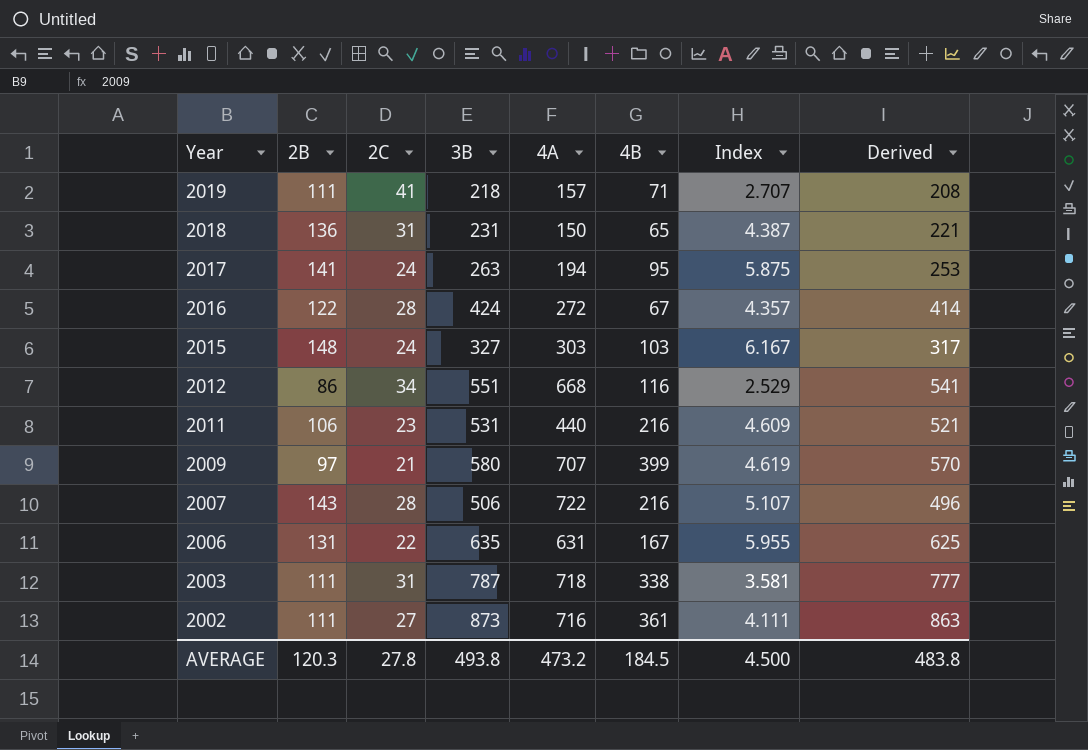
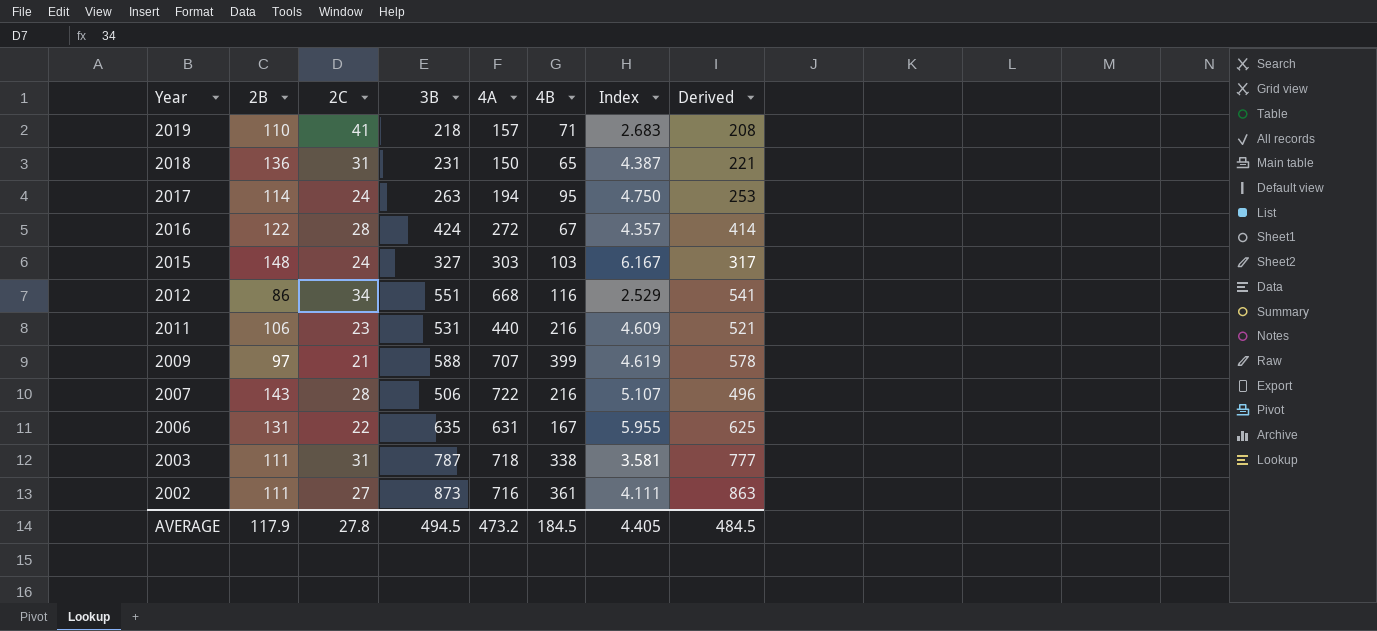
2019 | 2B: 111 -> 110
2019 | Index: 2.707 -> 2.683
2017 | 2B: 141 -> 114
2017 | Index: 5.875 -> 4.750
2009 | 3B: 580 -> 588
2009 | Derived: 570 -> 578
AVERAGE | 2B: 120.3 -> 117.9
AVERAGE | 3B: 493.8 -> 494.5
AVERAGE | Index: 4.500 -> 4.405
AVERAGE | Derived: 483.8 -> 484.5

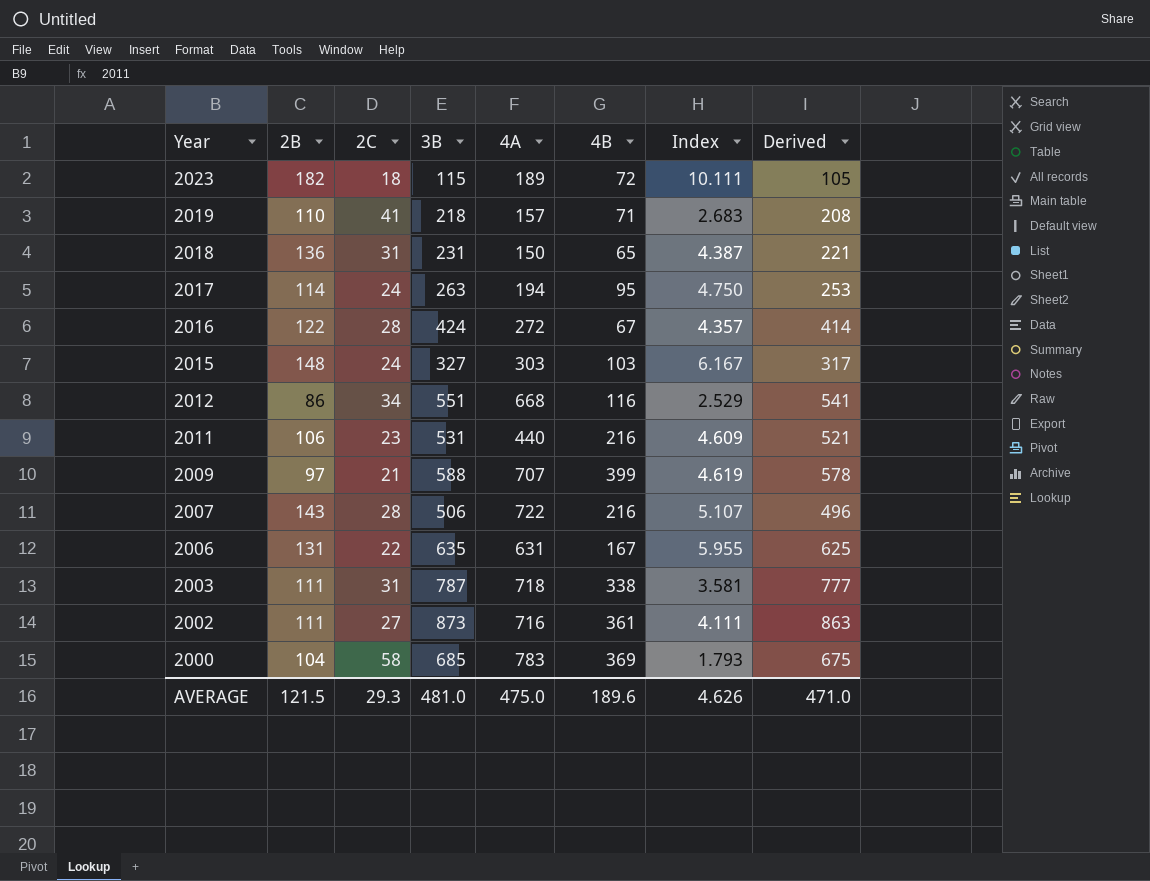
row 2023: none -> 182 | 18 | 115 | 189 | 72 | 10.111 | 105
row 2000: none -> 104 | 58 | 685 | 783 | 369 | 1.793 | 675
AVERAGE | 2B: 117.9 -> 121.5
AVERAGE | 2C: 27.8 -> 29.3
AVERAGE | 3B: 494.5 -> 481.0
AVERAGE | 4A: 473.2 -> 475.0
AVERAGE | 4B: 184.5 -> 189.6
AVERAGE | Index: 4.405 -> 4.626
AVERAGE | Derived: 484.5 -> 471.0

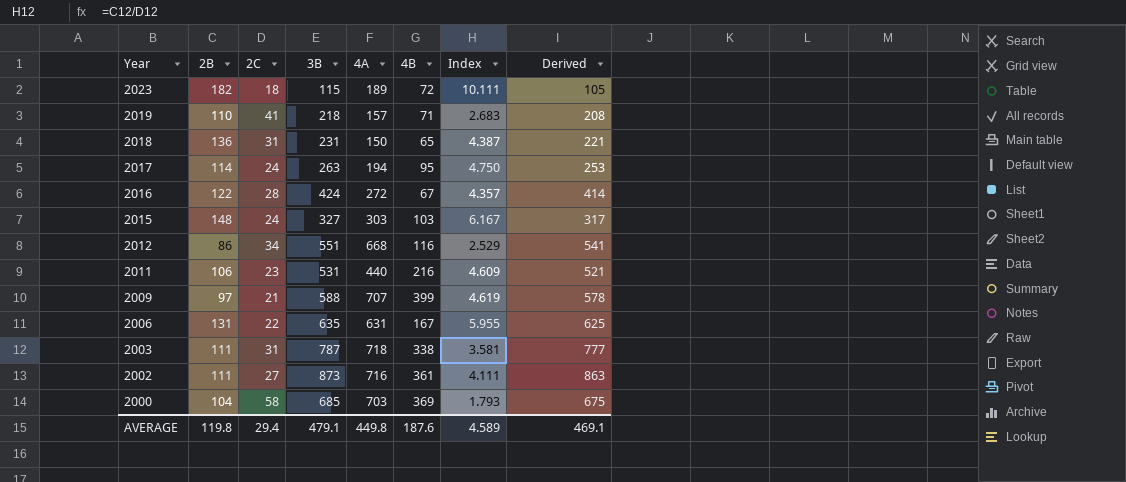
row 2007: 143 | 28 | 506 | 722 | 216 | 5.107 | 496 -> none
2000 | 4A: 783 -> 703
AVERAGE | 2B: 121.5 -> 119.8
AVERAGE | 2C: 29.3 -> 29.4
AVERAGE | 3B: 481.0 -> 479.1
AVERAGE | 4A: 475.0 -> 449.8
AVERAGE | 4B: 189.6 -> 187.6
AVERAGE | Index: 4.626 -> 4.589
AVERAGE | Derived: 471.0 -> 469.1

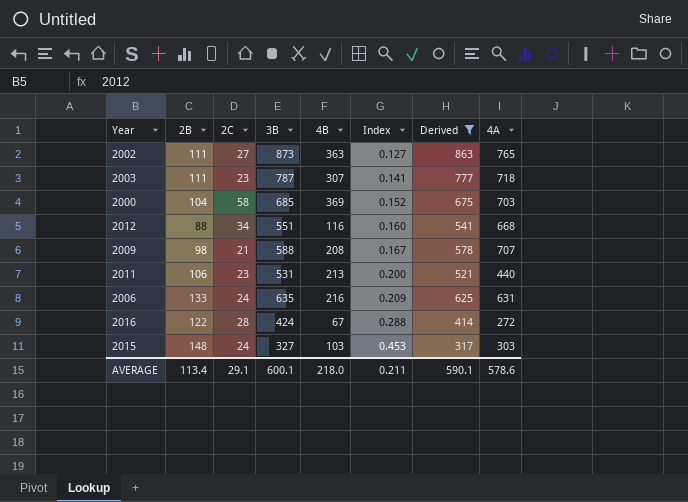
filter: none -> Derived >= 317
row order: Year descending -> Index ascending
column Index | formula: [2B] / [2C] -> [2B] / [3B]
column 4A | position: 5 -> 8
2002 | 4B: 361 -> 363
2002 | 4A: 716 -> 765
2003 | 2C: 31 -> 23
2003 | 4B: 338 -> 307
2012 | 2B: 86 -> 88
2009 | 2B: 97 -> 98
2009 | 4B: 399 -> 208
2011 | 4B: 216 -> 213
2006 | 2B: 131 -> 133
2006 | 2C: 22 -> 24
2006 | 4B: 167 -> 216
AVERAGE | 2B: 119.8 -> 113.4
AVERAGE | 2C: 29.4 -> 29.1
AVERAGE | 3B: 479.1 -> 600.1
AVERAGE | 4B: 187.6 -> 218.0
AVERAGE | Index: 4.589 -> 0.211
AVERAGE | Derived: 469.1 -> 590.1
AVERAGE | 4A: 449.8 -> 578.6

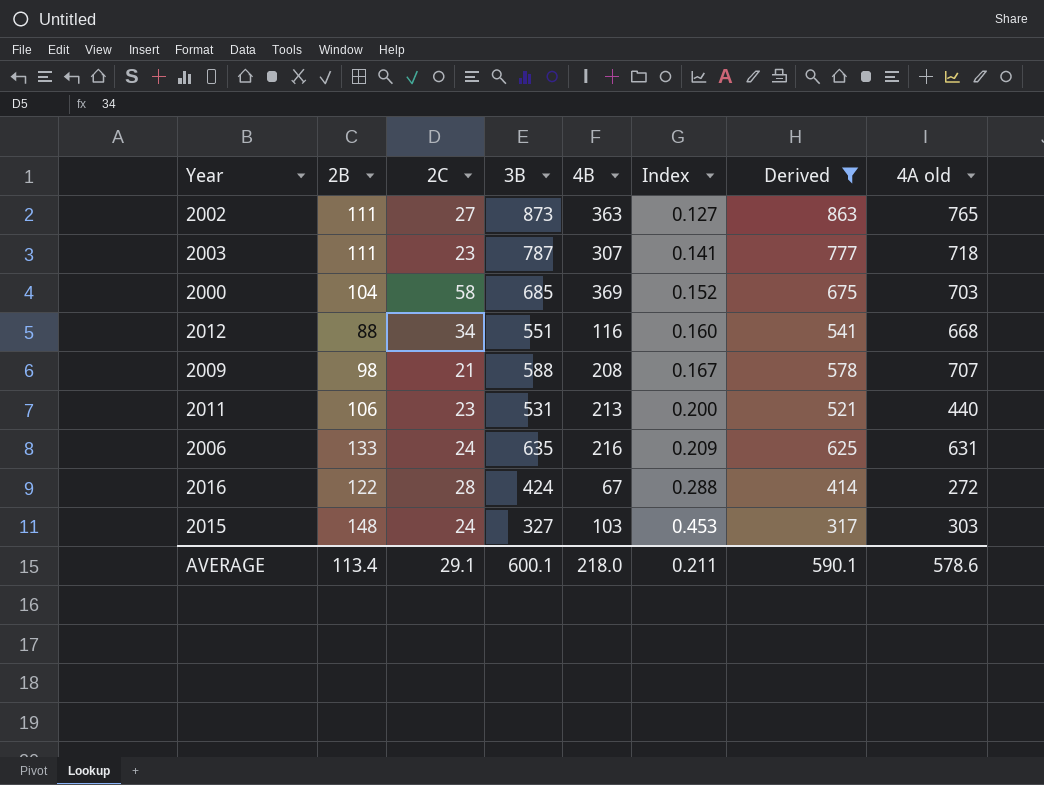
column name: 4A -> 4A old

